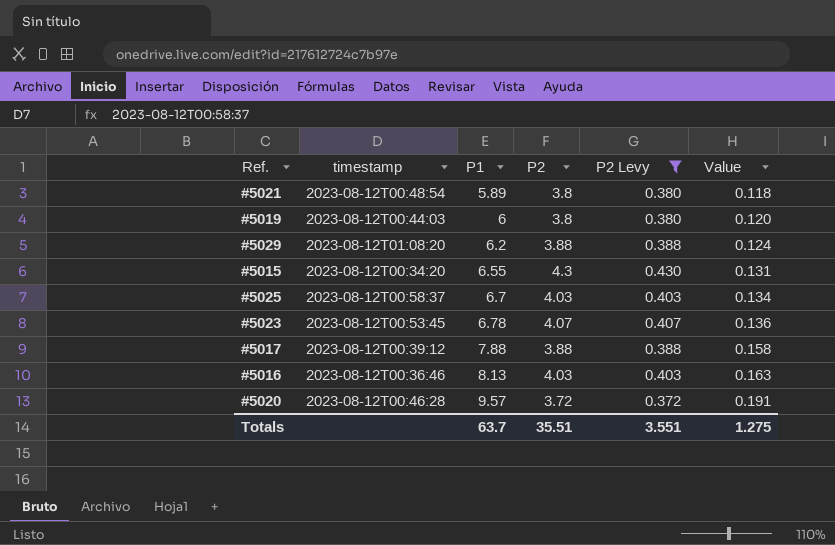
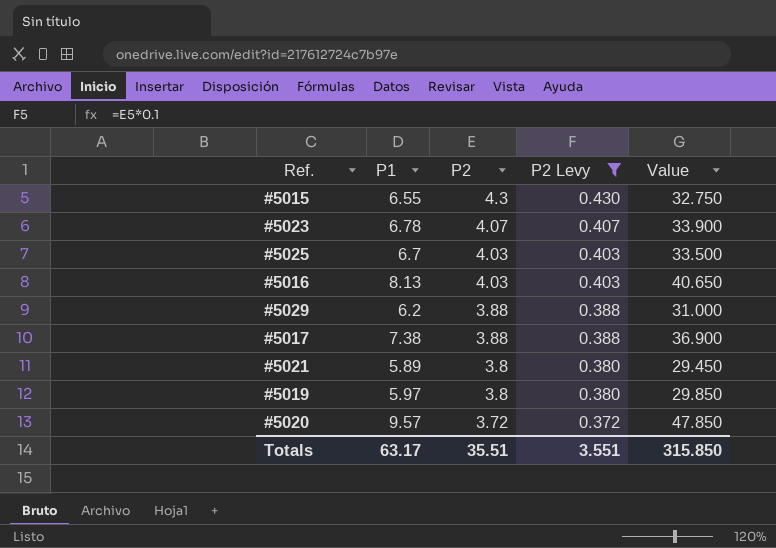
row order: P1 ascending -> P2 descending
column timestamp | position: 2 -> none
column Value | formula: [P1] * 0.02 -> [P1] * 5
#5017 | P1: 7.88 -> 7.38
#5019 | P1: 6 -> 5.97
Totals | P1: 63.7 -> 63.17
Totals | Value: 1.275 -> 315.850

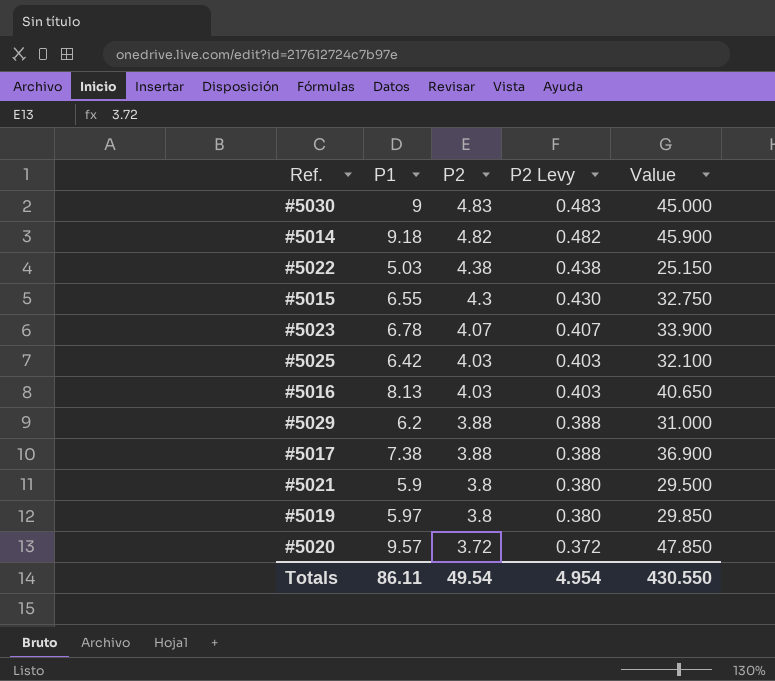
filter: P2 Levy <= 0.430 -> none
#5025 | P1: 6.7 -> 6.42
#5025 | Value: 33.500 -> 32.100
#5021 | P1: 5.89 -> 5.9
#5021 | Value: 29.450 -> 29.500
Totals | P1: 63.17 -> 86.11
Totals | P2: 35.51 -> 49.54
Totals | P2 Levy: 3.551 -> 4.954
Totals | Value: 315.850 -> 430.550

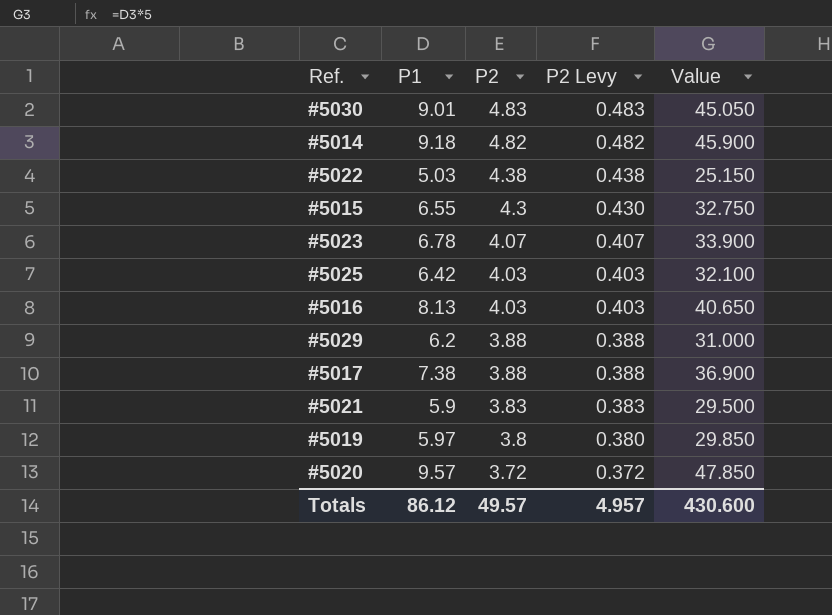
#5030 | P1: 9 -> 9.01
#5030 | Value: 45.000 -> 45.050
#5021 | P2: 3.8 -> 3.83
#5021 | P2 Levy: 0.380 -> 0.383
Totals | P1: 86.11 -> 86.12
Totals | P2: 49.54 -> 49.57
Totals | P2 Levy: 4.954 -> 4.957
Totals | Value: 430.550 -> 430.600

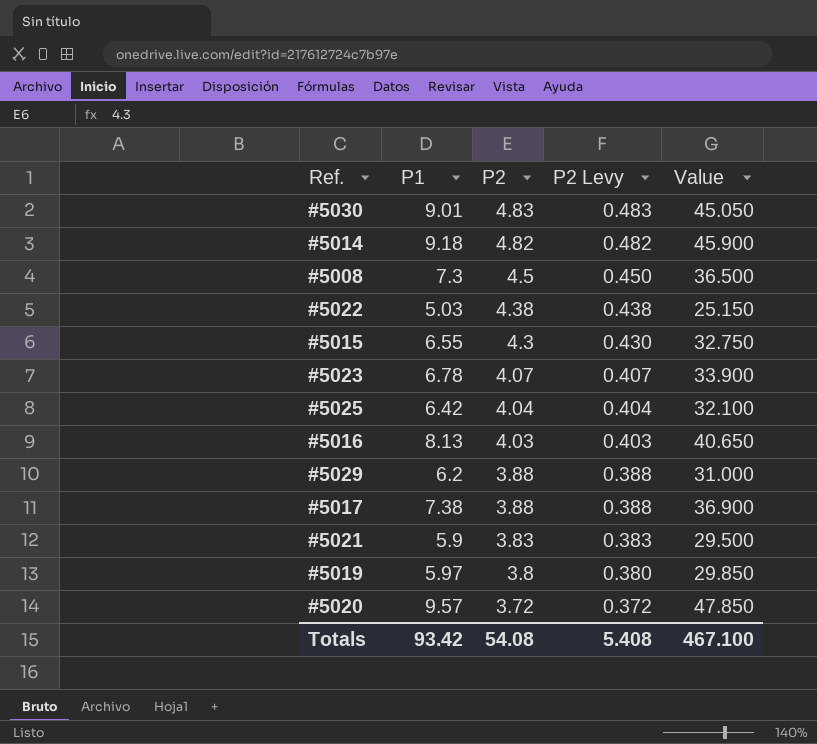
row #5008: none -> 7.3 | 4.5 | 0.450 | 36.500
#5025 | P2: 4.03 -> 4.04
#5025 | P2 Levy: 0.403 -> 0.404
Totals | P1: 86.12 -> 93.42
Totals | P2: 49.57 -> 54.08
Totals | P2 Levy: 4.957 -> 5.408
Totals | Value: 430.600 -> 467.100

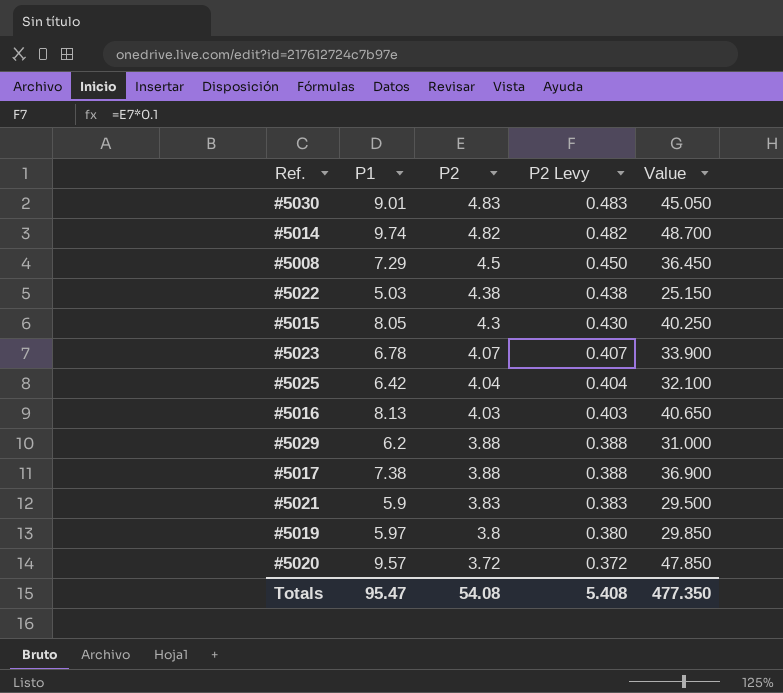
#5014 | P1: 9.18 -> 9.74
#5014 | Value: 45.900 -> 48.700
#5008 | P1: 7.3 -> 7.29
#5008 | Value: 36.500 -> 36.450
#5015 | P1: 6.55 -> 8.05
#5015 | Value: 32.750 -> 40.250
Totals | P1: 93.42 -> 95.47
Totals | Value: 467.100 -> 477.350

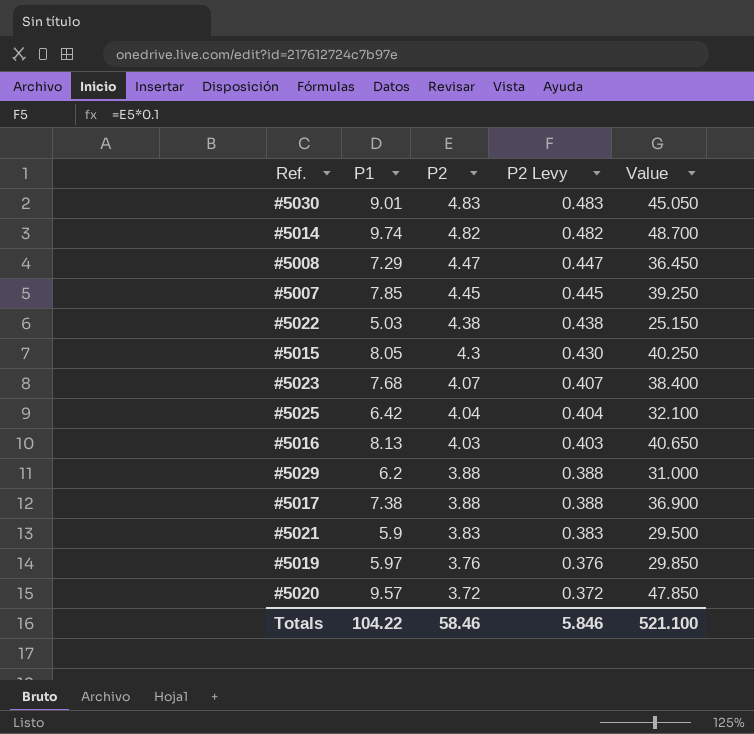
#5008 | P2: 4.5 -> 4.47
#5008 | P2 Levy: 0.450 -> 0.447
row #5007: none -> 7.85 | 4.45 | 0.445 | 39.250
#5023 | P1: 6.78 -> 7.68
#5023 | Value: 33.900 -> 38.400
#5019 | P2: 3.8 -> 3.76
#5019 | P2 Levy: 0.380 -> 0.376
Totals | P1: 95.47 -> 104.22
Totals | P2: 54.08 -> 58.46
Totals | P2 Levy: 5.408 -> 5.846
Totals | Value: 477.350 -> 521.100

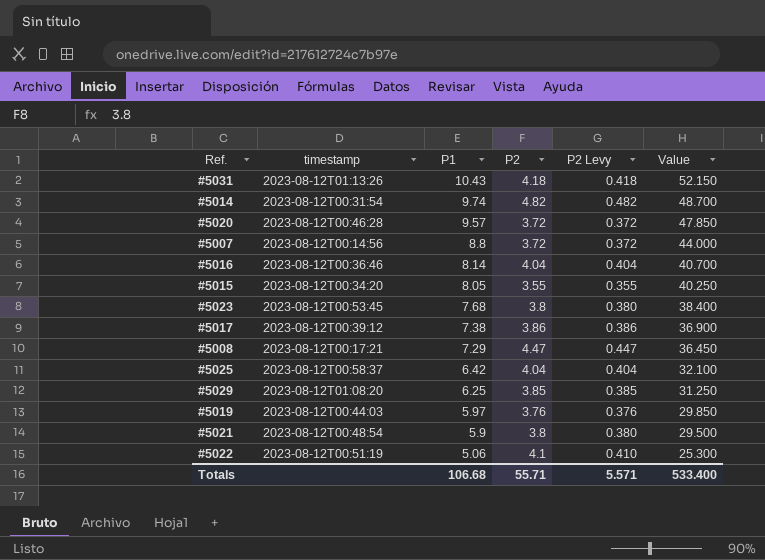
row order: P2 descending -> P1 descending
column timestamp | position: none -> 2
row #5030: 9.01 | 4.83 | 0.483 | 45.050 -> none
row #5031: none -> 2023-08-12T01:13:26 | 10.43 | 4.18 | 0.418 | 52.150
#5007 | P1: 7.85 -> 8.8
#5007 | P2: 4.45 -> 3.72
#5007 | P2 Levy: 0.445 -> 0.372
#5007 | Value: 39.250 -> 44.000
#5016 | P1: 8.13 -> 8.14
#5016 | P2: 4.03 -> 4.04
#5016 | P2 Levy: 0.403 -> 0.404
#5016 | Value: 40.650 -> 40.700
#5015 | P2: 4.3 -> 3.55
#5015 | P2 Levy: 0.430 -> 0.355
#5023 | P2: 4.07 -> 3.8
#5023 | P2 Levy: 0.407 -> 0.380
#5017 | P2: 3.88 -> 3.86
#5017 | P2 Levy: 0.388 -> 0.386
#5029 | P1: 6.2 -> 6.25
#5029 | P2: 3.88 -> 3.85
#5029 | P2 Levy: 0.388 -> 0.385
#5029 | Value: 31.000 -> 31.250
#5021 | P2: 3.83 -> 3.8
#5021 | P2 Levy: 0.383 -> 0.380
#5022 | P1: 5.03 -> 5.06
#5022 | P2: 4.38 -> 4.1
#5022 | P2 Levy: 0.438 -> 0.410
#5022 | Value: 25.150 -> 25.300
Totals | P1: 104.22 -> 106.68
Totals | P2: 58.46 -> 55.71
Totals | P2 Levy: 5.846 -> 5.571
Totals | Value: 521.100 -> 533.400

